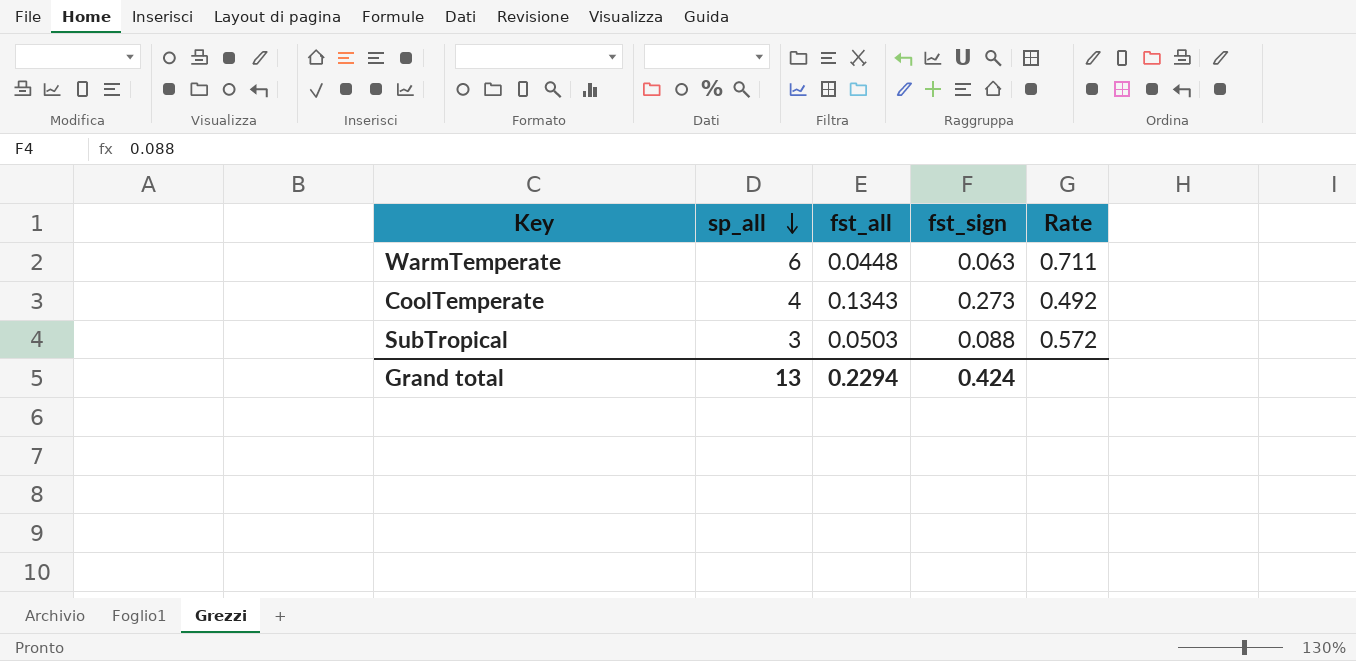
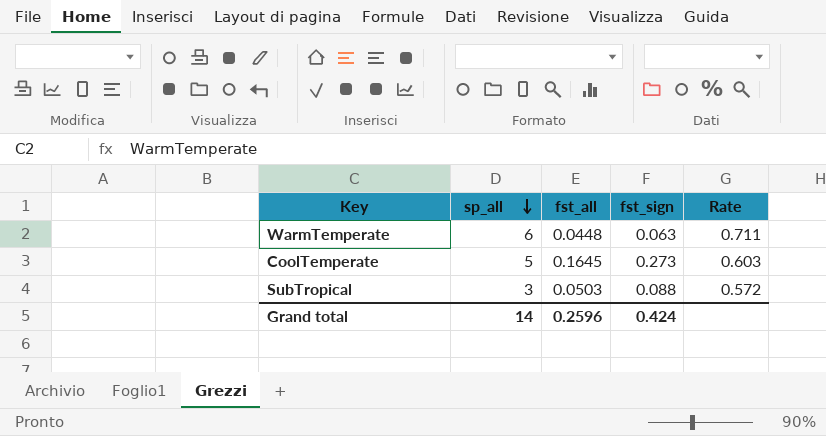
CoolTemperate | sp_all: 4 -> 5
CoolTemperate | fst_all: 0.1343 -> 0.1645
CoolTemperate | Rate: 0.492 -> 0.603
Grand total | sp_all: 13 -> 14
Grand total | fst_all: 0.2294 -> 0.2596

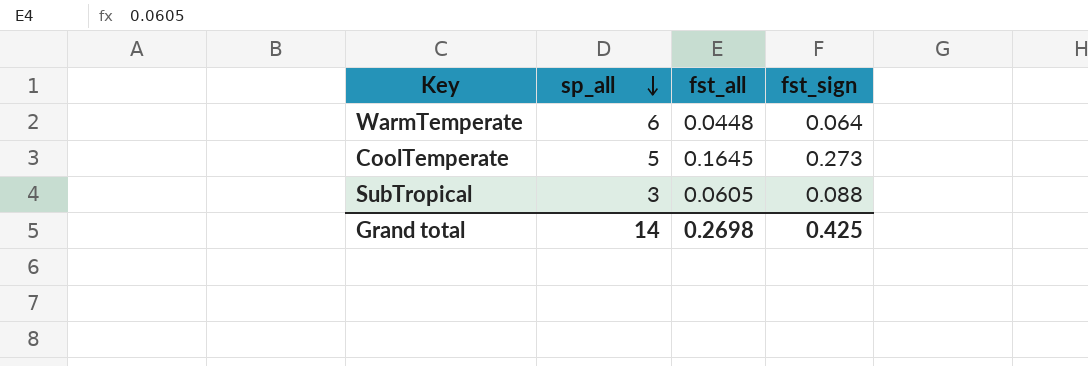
column Rate | formula: [fst_all] / [fst_sign] -> none
WarmTemperate | fst_sign: 0.063 -> 0.064
SubTropical | fst_all: 0.0503 -> 0.0605
Grand total | fst_all: 0.2596 -> 0.2698
Grand total | fst_sign: 0.424 -> 0.425

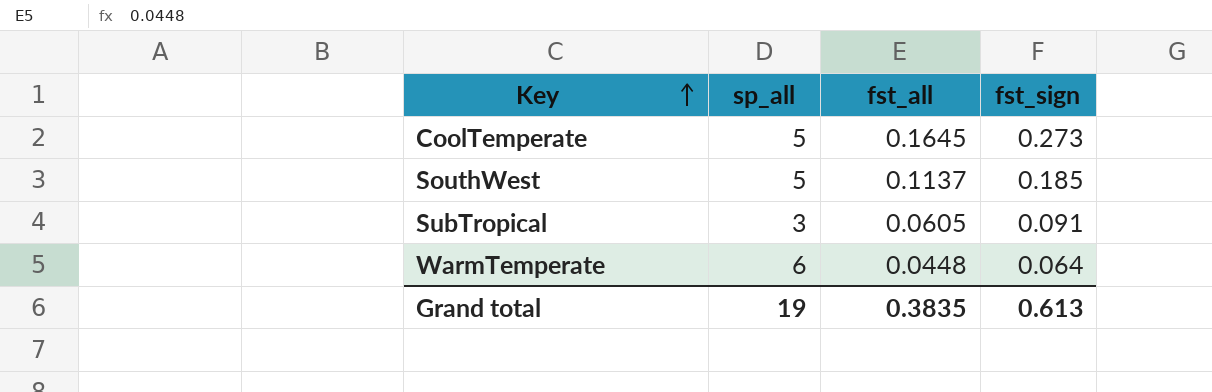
row order: sp_all descending -> Key ascending
row SouthWest: none -> 5 | 0.1137 | 0.185
SubTropical | fst_sign: 0.088 -> 0.091
Grand total | sp_all: 14 -> 19
Grand total | fst_all: 0.2698 -> 0.3835
Grand total | fst_sign: 0.425 -> 0.613

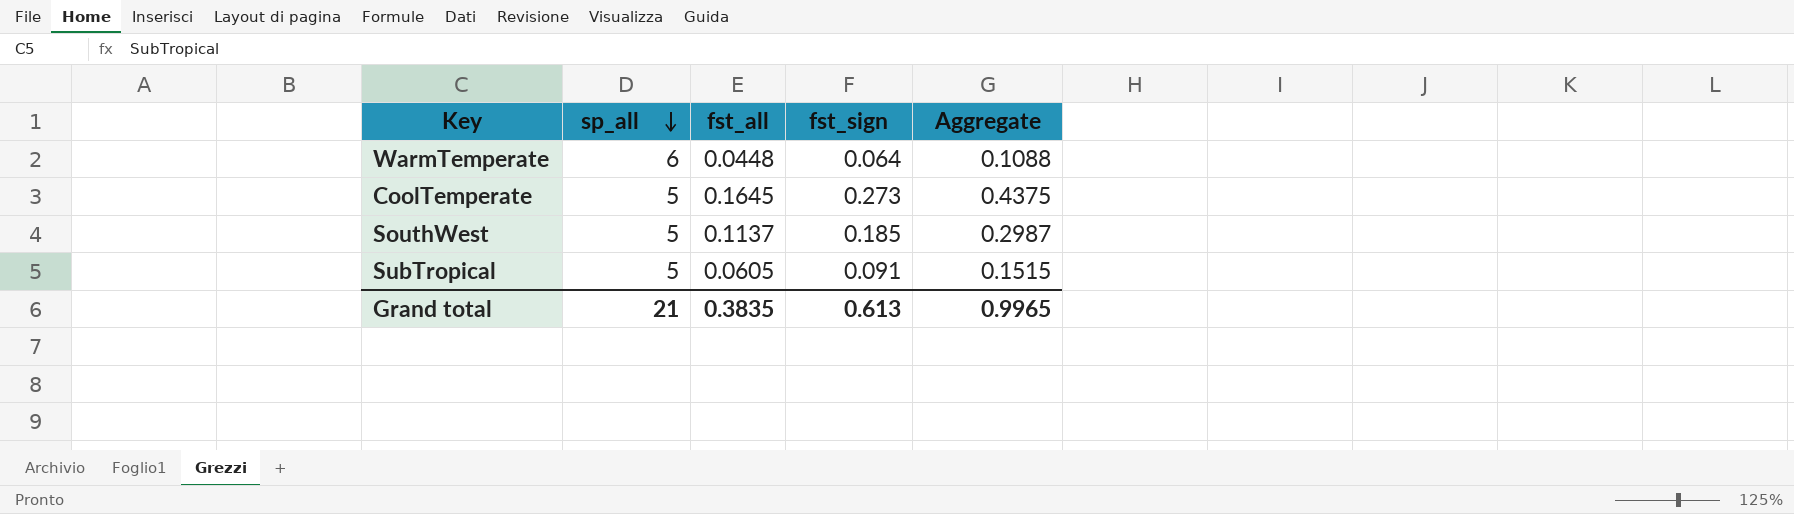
row order: Key ascending -> sp_all descending
column Aggregate | formula: none -> [fst_all] + [fst_sign]
SubTropical | sp_all: 3 -> 5
Grand total | sp_all: 19 -> 21

